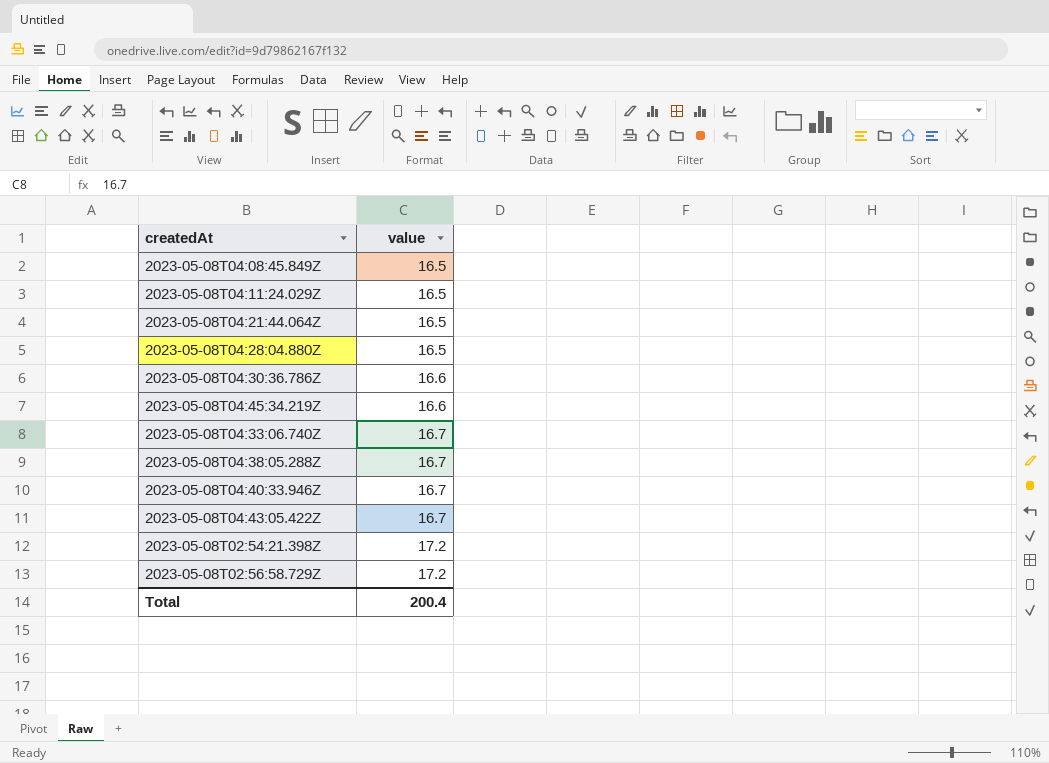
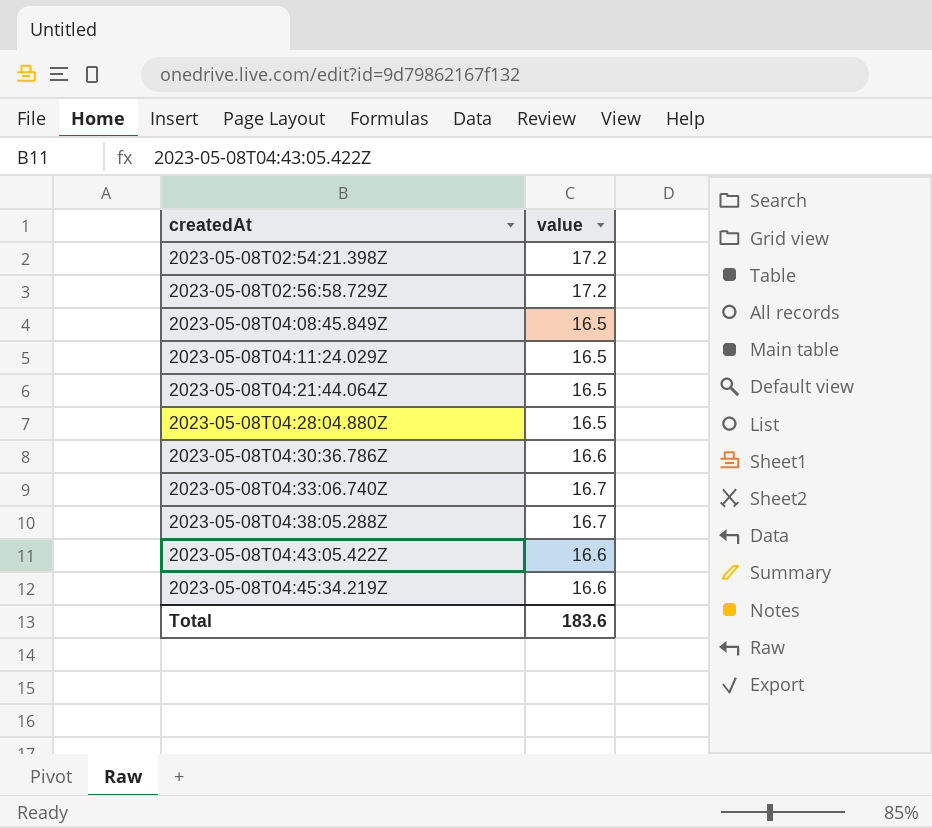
row order: value ascending -> createdAt ascending
row 2023-05-08T04:40:33.946Z: 16.7 -> none
2023-05-08T04:43:05.422Z | value: 16.7 -> 16.6
Total | value: 200.4 -> 183.6

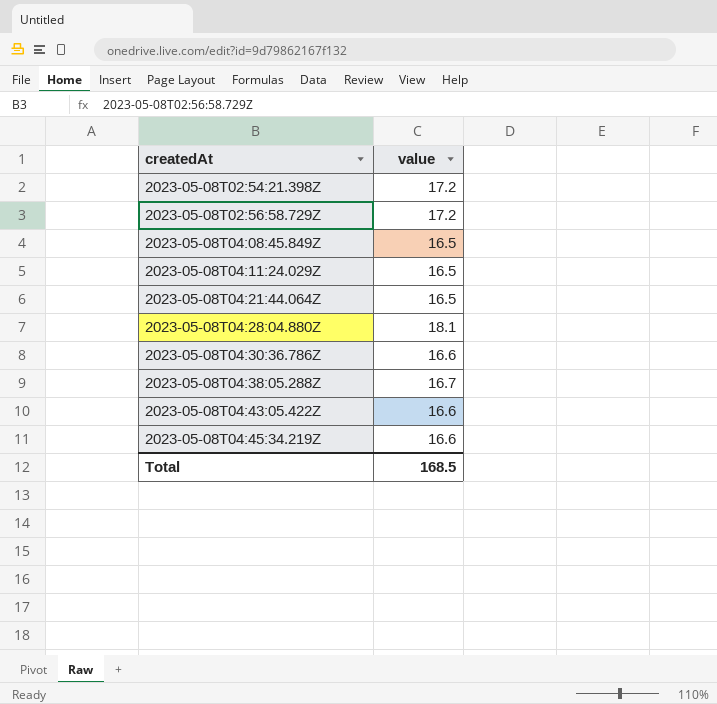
row 2023-05-08T04:33:06.740Z: 16.7 -> none
2023-05-08T04:28:04.880Z | value: 16.5 -> 18.1
Total | value: 183.6 -> 168.5

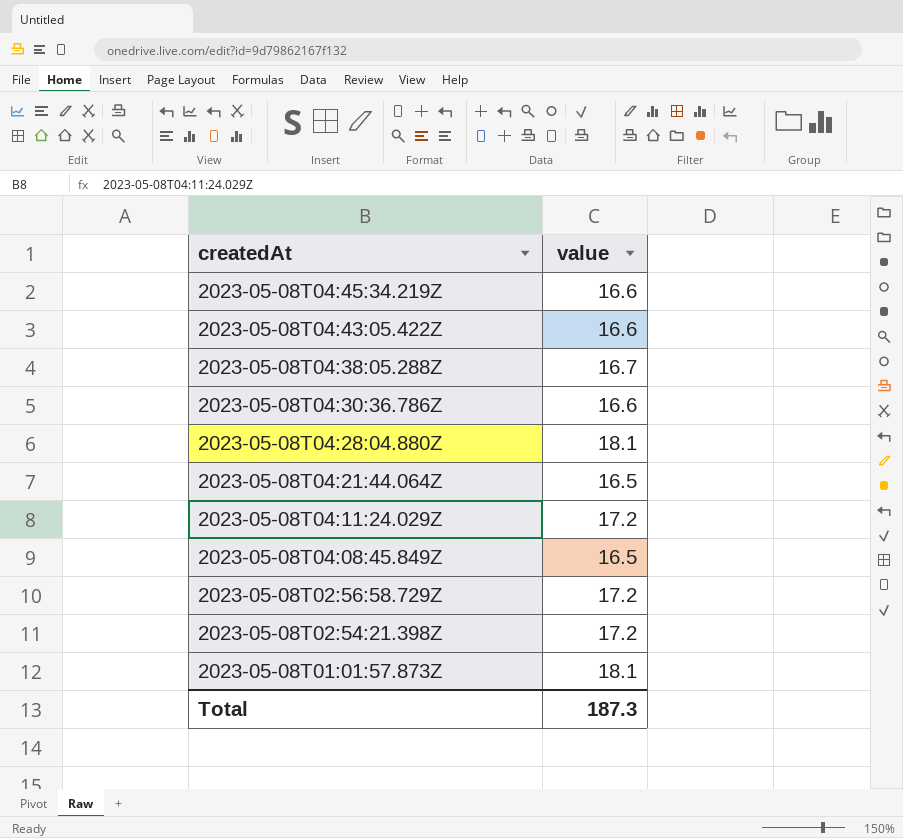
row order: createdAt ascending -> createdAt descending
2023-05-08T04:11:24.029Z | value: 16.5 -> 17.2
row 2023-05-08T01:01:57.873Z: none -> 18.1
Total | value: 168.5 -> 187.3

